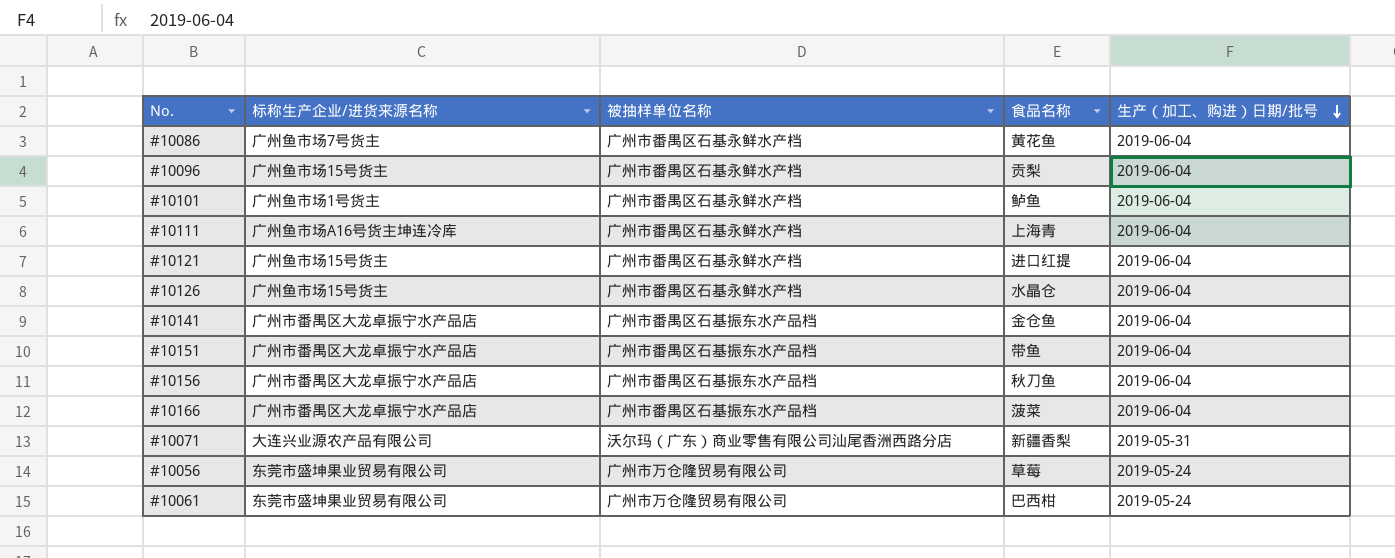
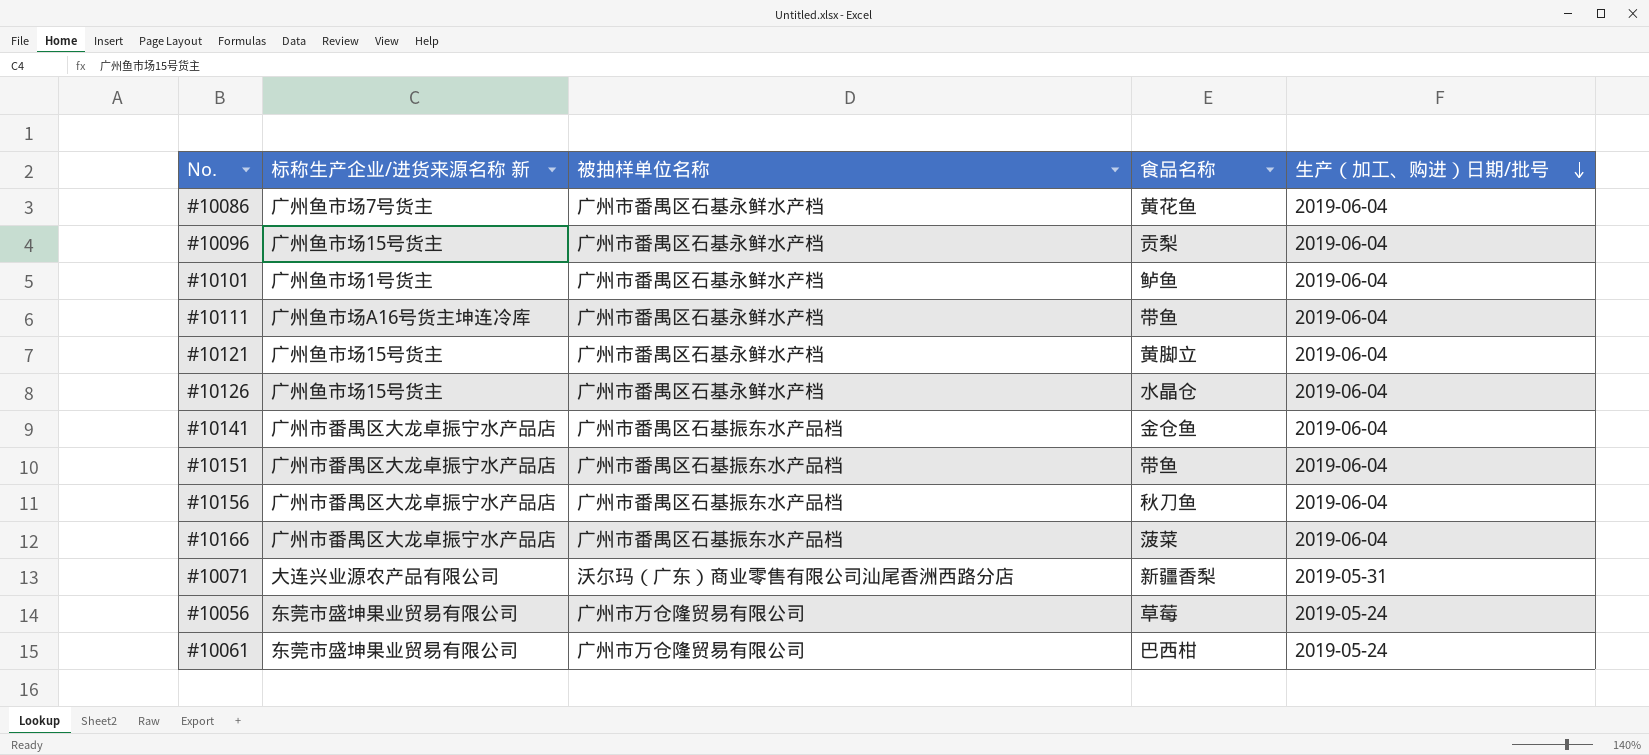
column name: 标称生产企业/进货来源名称 -> 标称生产企业/进货来源名称 新
#10111 | 食品名称: 上海青 -> 带鱼
#10121 | 食品名称: 进口红提 -> 黄脚立

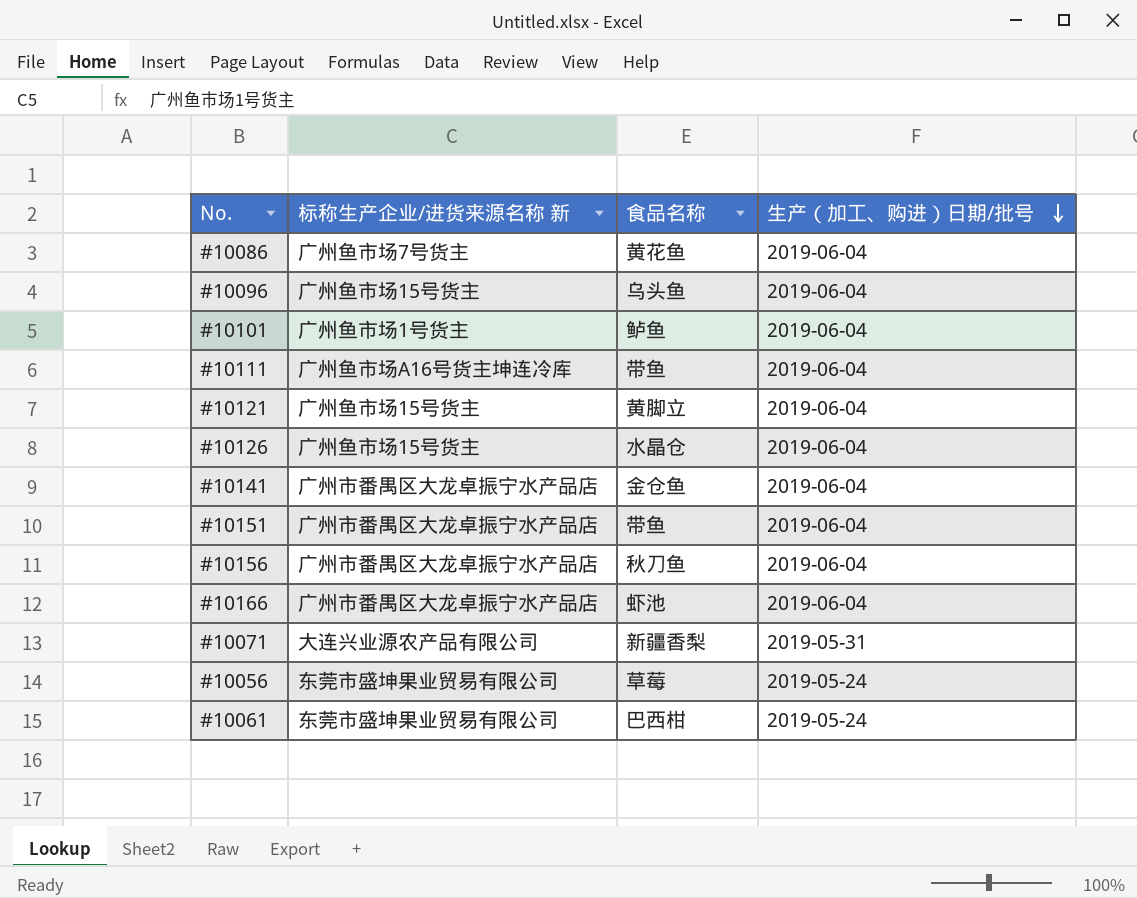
column 被抽样单位名称 | position: 3 -> none
#10096 | 食品名称: 贡梨 -> 乌头鱼
#10166 | 食品名称: 菠菜 -> 虾池

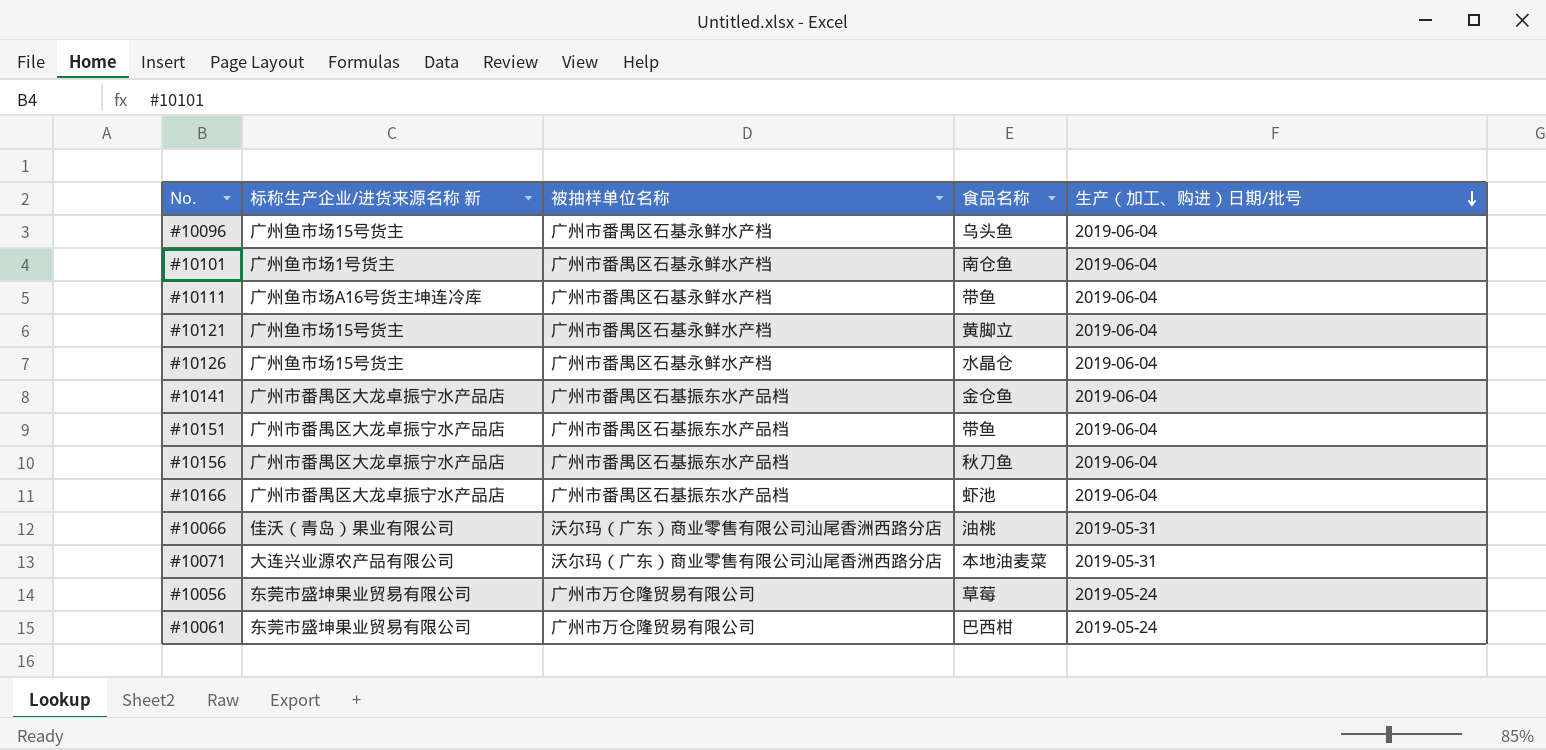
column 被抽样单位名称 | position: none -> 3
row #10086: 广州鱼市场7号货主 | 黄花鱼 | 2019-06-04 -> none
#10101 | 食品名称: 鲈鱼 -> 南仓鱼
row #10066: none -> 佳沃（青岛）果业有限公司 | 沃尔玛（广东）商业零售有限公司汕尾香洲西路分店 | 油桃 | 2019-05-31
#10071 | 食品名称: 新疆香梨 -> 本地油麦菜

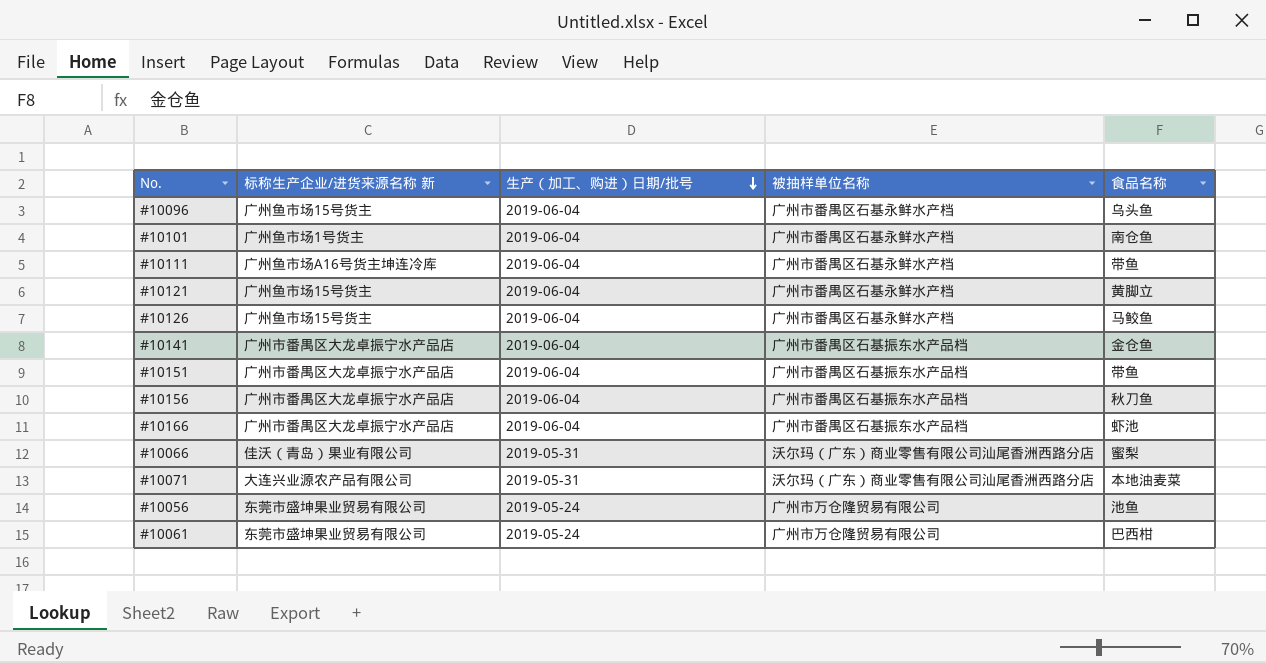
column 生产（加工、购进）日期/批号 | position: 5 -> 3
#10126 | 食品名称: 水晶仓 -> 马鲛鱼
#10066 | 食品名称: 油桃 -> 蜜梨
#10056 | 食品名称: 草莓 -> 池鱼

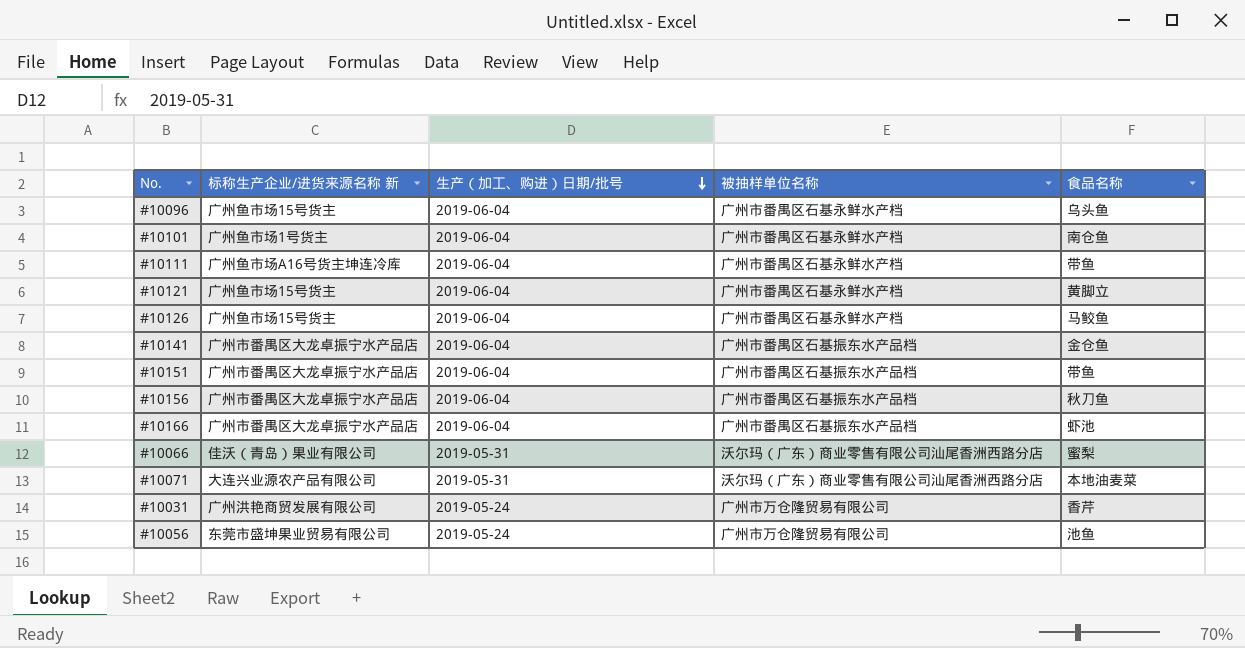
row #10061: 东莞市盛坤果业贸易有限公司 | 2019-05-24 | 广州市万仓隆贸易有限公司 | 巴西柑 -> none
row #10031: none -> 广州洪艳商贸发展有限公司 | 2019-05-24 | 广州市万仓隆贸易有限公司 | 香芹

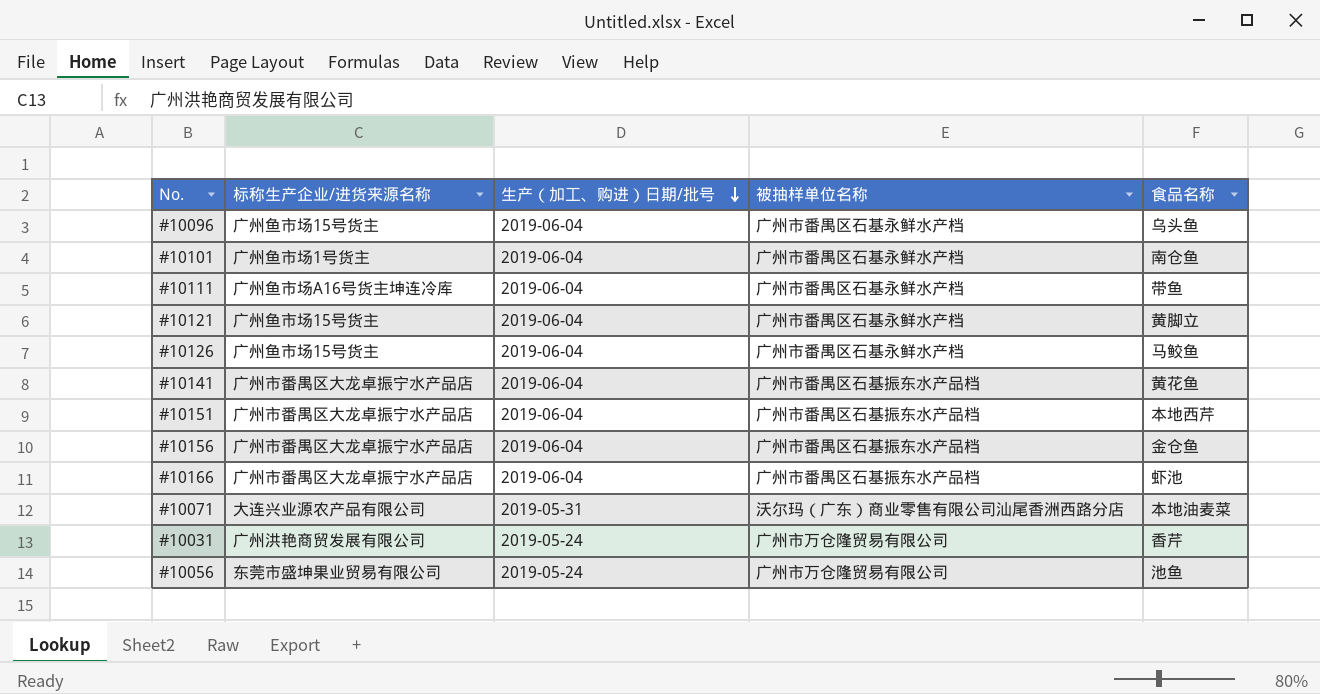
column name: 标称生产企业/进货来源名称 新 -> 标称生产企业/进货来源名称
row #10066: 佳沃（青岛）果业有限公司 | 2019-05-31 | 沃尔玛（广东）商业零售有限公司汕尾香洲西路分店 | 蜜梨 -> none
#10141 | 食品名称: 金仓鱼 -> 黄花鱼
#10151 | 食品名称: 带鱼 -> 本地西芹
#10156 | 食品名称: 秋刀鱼 -> 金仓鱼

